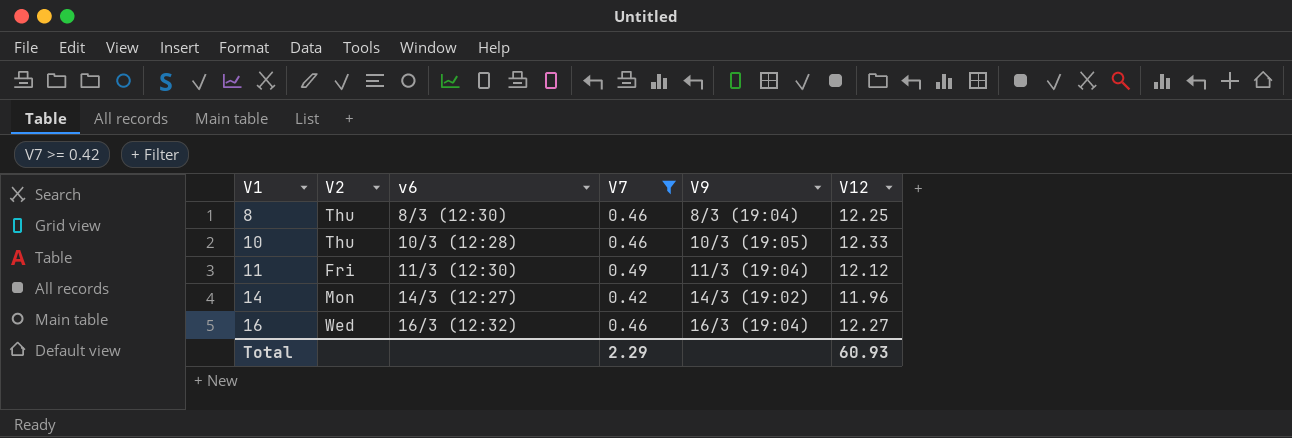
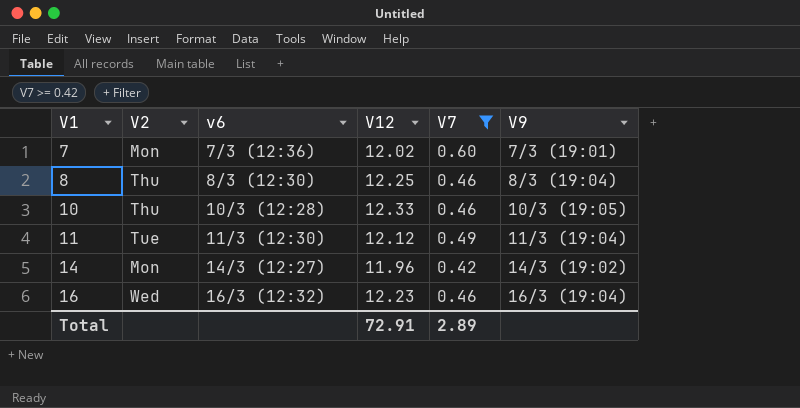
column V12 | position: 6 -> 4
row 7: none -> Mon | 7/3 (12:36) | 12.02 | 0.60 | 7/3 (19:01)
11 | V2: Fri -> Tue
16 | V12: 12.27 -> 12.23
Total | V12: 60.93 -> 72.91
Total | V7: 2.29 -> 2.89

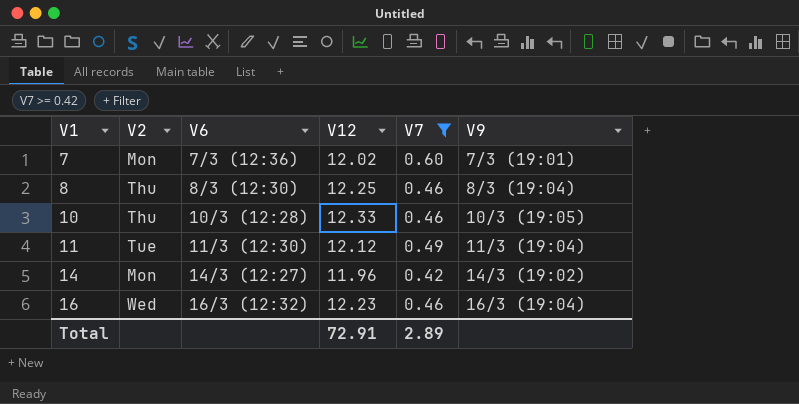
column name: v6 -> V6

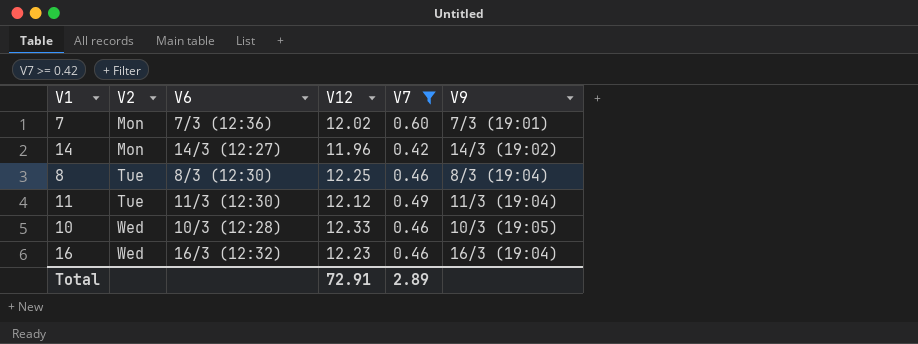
row order: V1 ascending -> V2 ascending
8 | V2: Thu -> Tue
10 | V2: Thu -> Wed

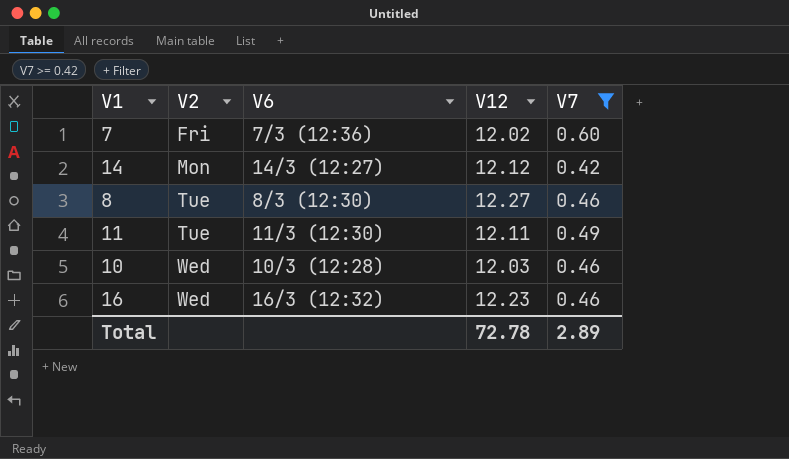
column V9 | position: 6 -> none
7 | V2: Mon -> Fri
14 | V12: 11.96 -> 12.12
8 | V12: 12.25 -> 12.27
11 | V12: 12.12 -> 12.11
10 | V12: 12.33 -> 12.03
Total | V12: 72.91 -> 72.78

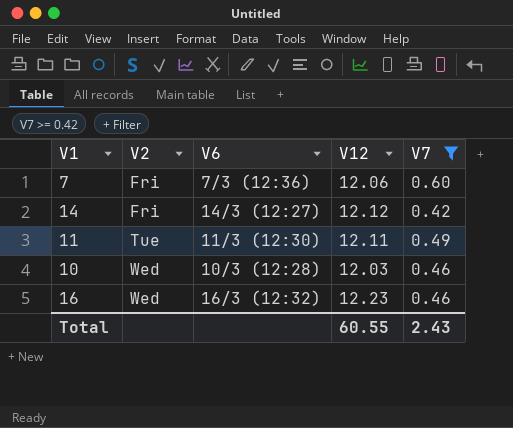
row 8: Tue | 8/3 (12:30) | 12.27 | 0.46 -> none
7 | V12: 12.02 -> 12.06
14 | V2: Mon -> Fri
Total | V12: 72.78 -> 60.55
Total | V7: 2.89 -> 2.43

